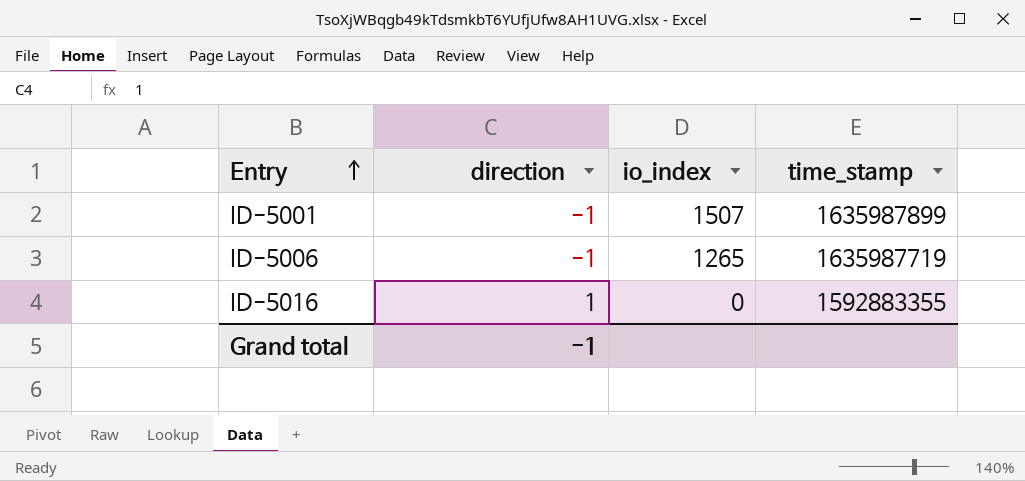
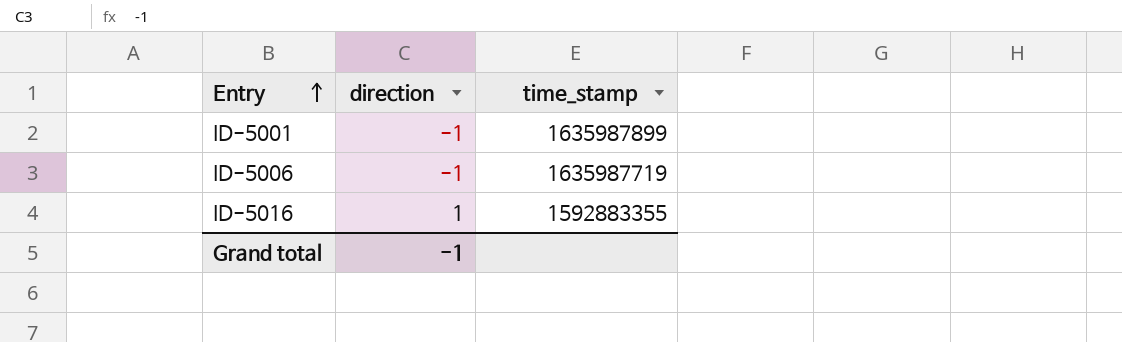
column io_index | position: 3 -> none

